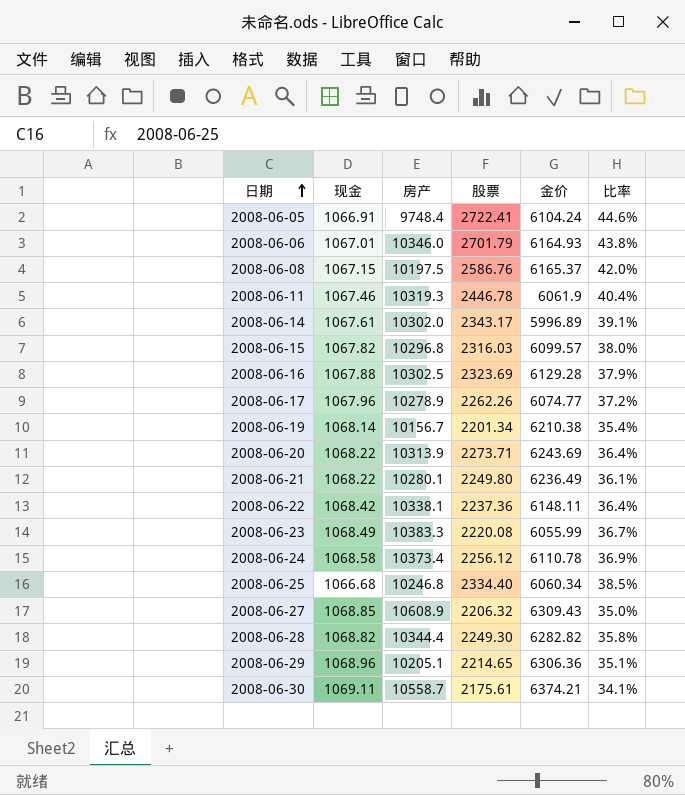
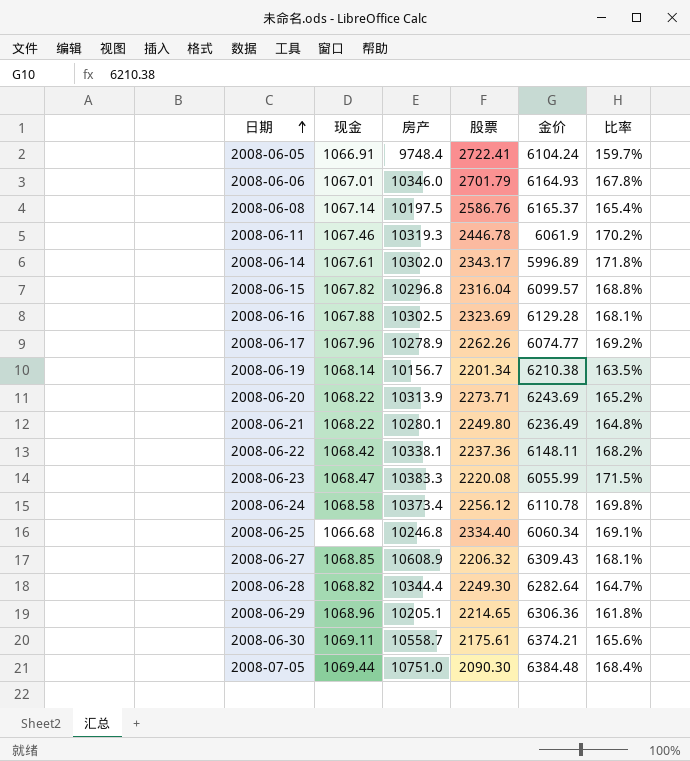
column 比率 | formula: [股票] / [金价] -> [房产] / [金价]
2008-06-08 | 现金: 1067.15 -> 1067.14
2008-06-15 | 股票: 2316.03 -> 2316.04
2008-06-23 | 现金: 1068.49 -> 1068.47
2008-06-28 | 金价: 6282.82 -> 6282.64
row 2008-07-05: none -> 1069.44 | 10751.0 | 2090.30 | 6384.48 | 168.4%

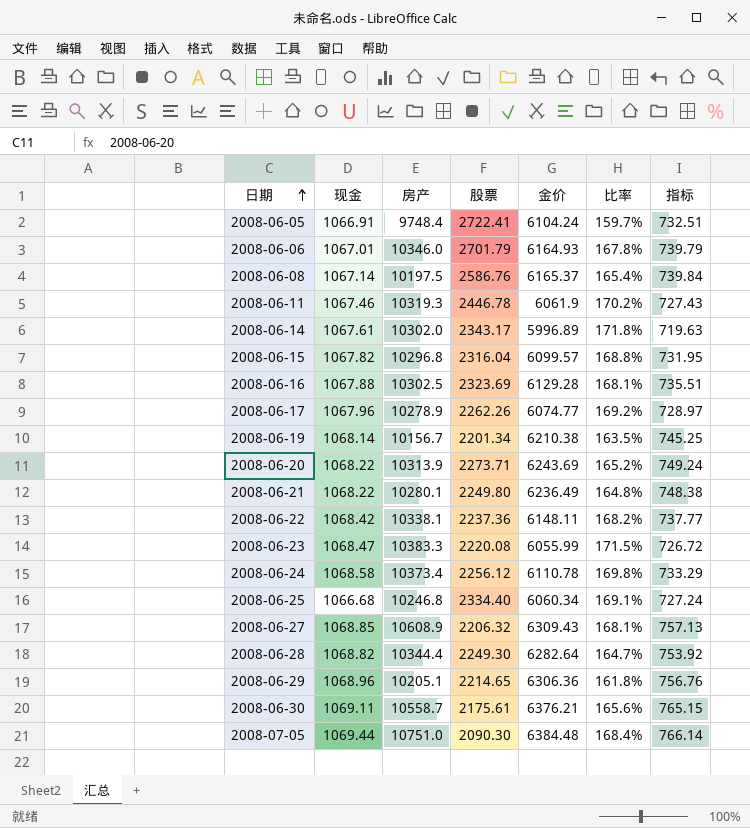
column 指标 | formula: none -> [金价] * 0.12
2008-06-30 | 金价: 6374.21 -> 6376.21

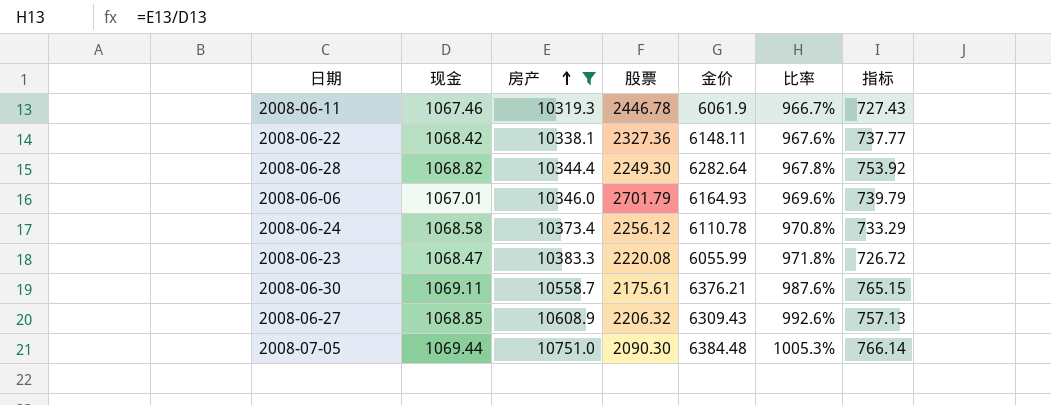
filter: none -> 房产 >= 10319.3
row order: 日期 ascending -> 房产 ascending
column 比率 | formula: [房产] / [金价] -> [房产] / [现金]
2008-06-22 | 股票: 2237.36 -> 2327.36

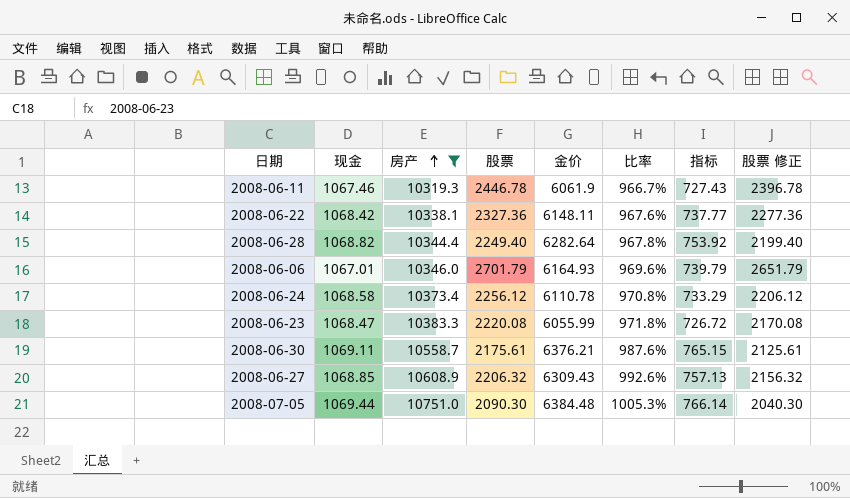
column 股票 修正 | formula: none -> [股票] - 50
2008-06-28 | 股票: 2249.30 -> 2249.40

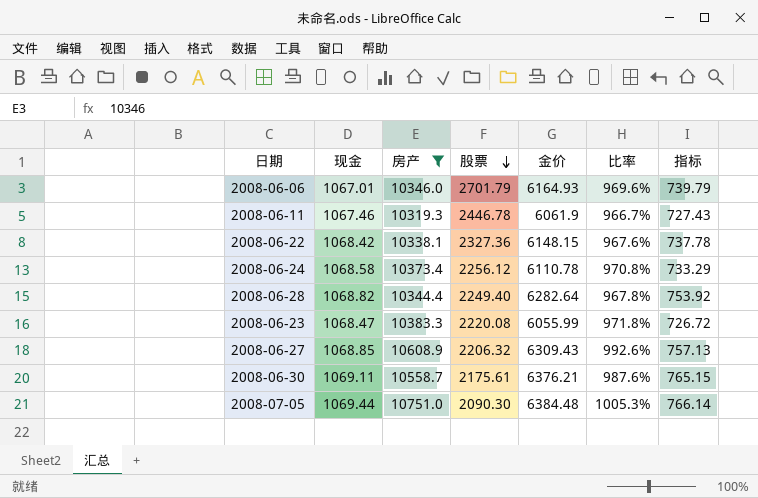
row order: 房产 ascending -> 股票 descending
column 股票 修正 | formula: [股票] - 50 -> none
2008-06-22 | 金价: 6148.11 -> 6148.15
2008-06-22 | 指标: 737.77 -> 737.78

